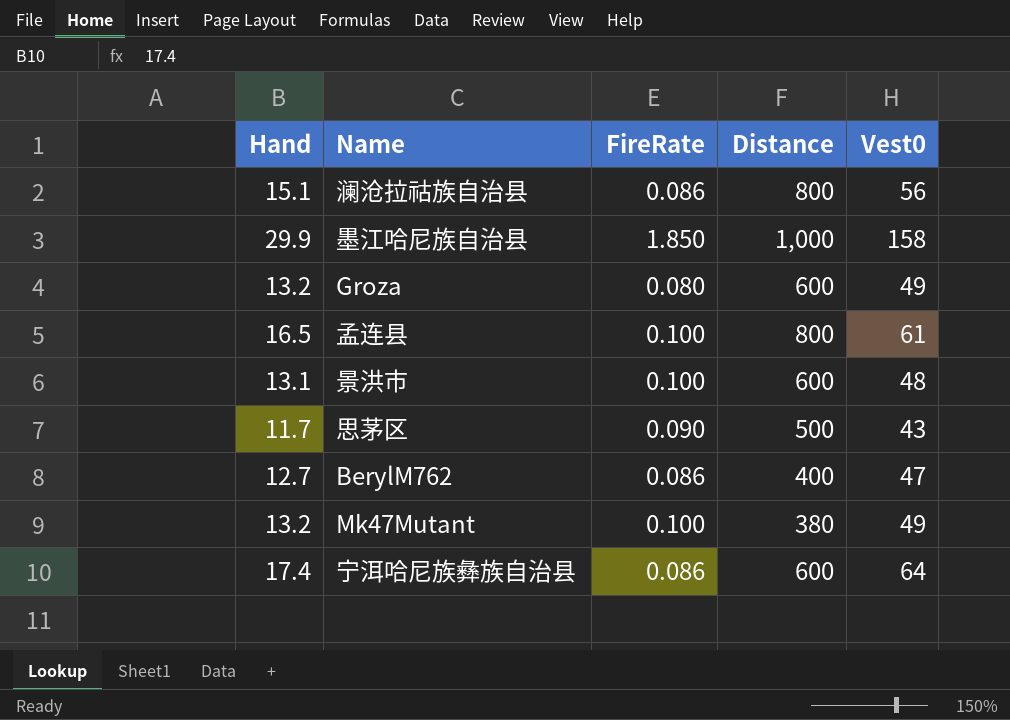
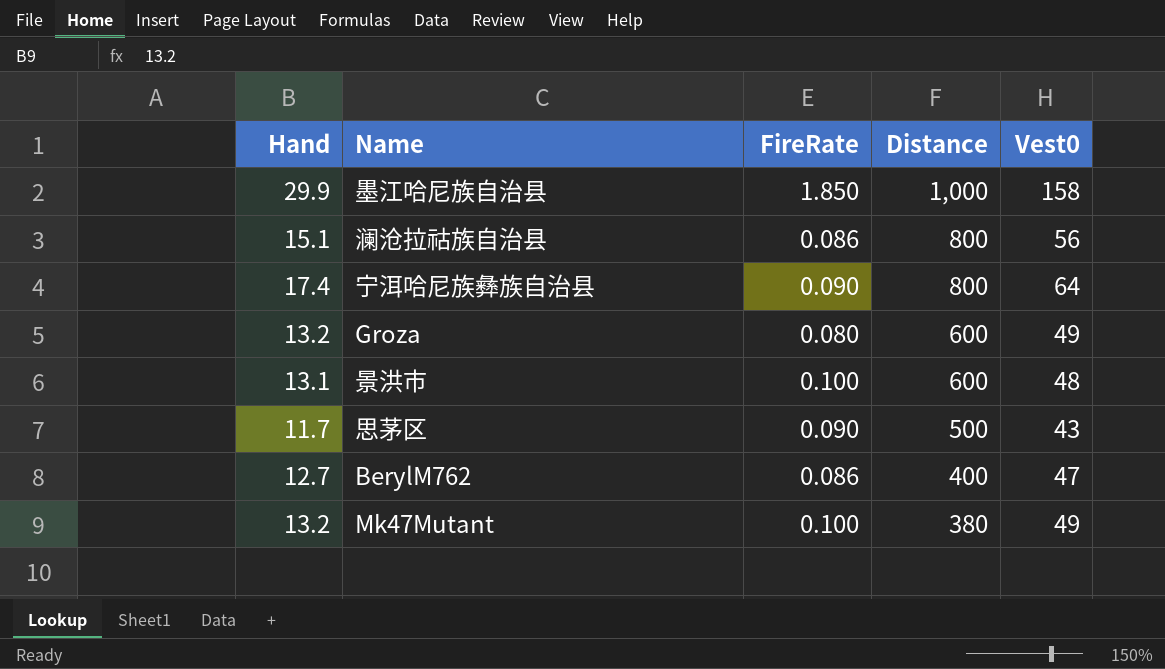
row order: none -> Distance descending
row 孟连县: 16.5 | 0.100 | 800 | 61 -> none
宁洱哈尼族彝族自治县 | FireRate: 0.086 -> 0.090
宁洱哈尼族彝族自治县 | Distance: 600 -> 800

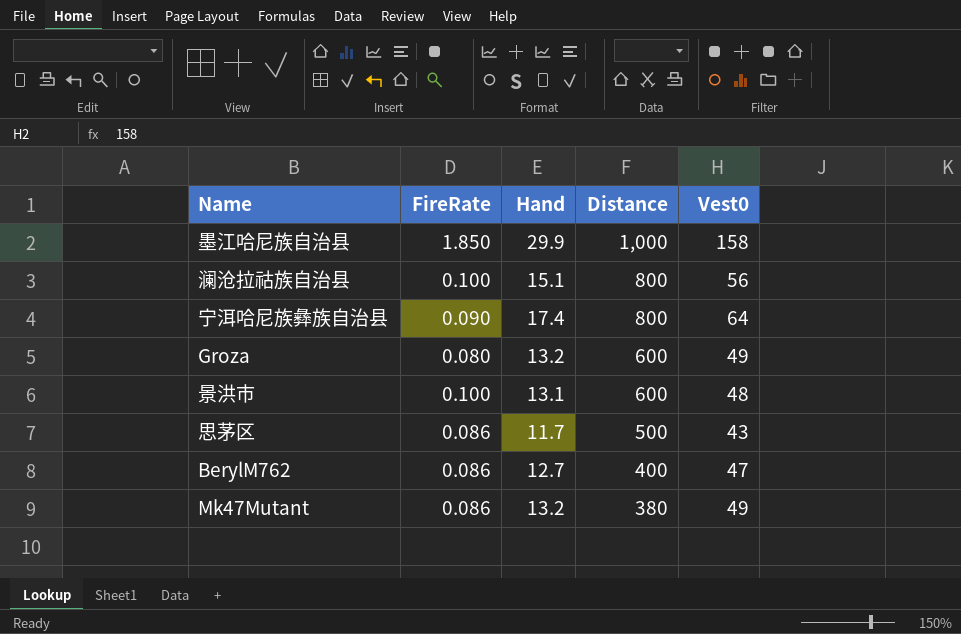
column Hand | position: 1 -> 3
澜沧拉祜族自治县 | FireRate: 0.086 -> 0.100
思茅区 | FireRate: 0.090 -> 0.086
Mk47Mutant | FireRate: 0.100 -> 0.086

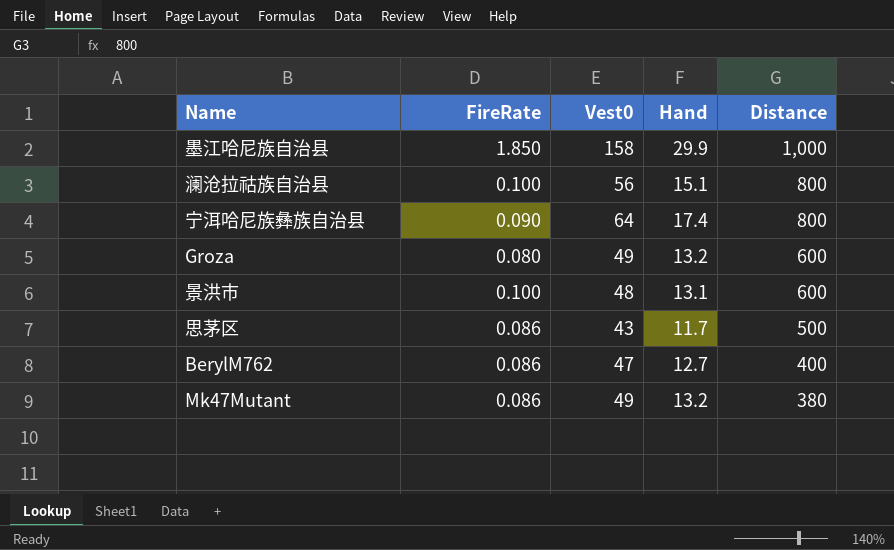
column Vest0 | position: 5 -> 3

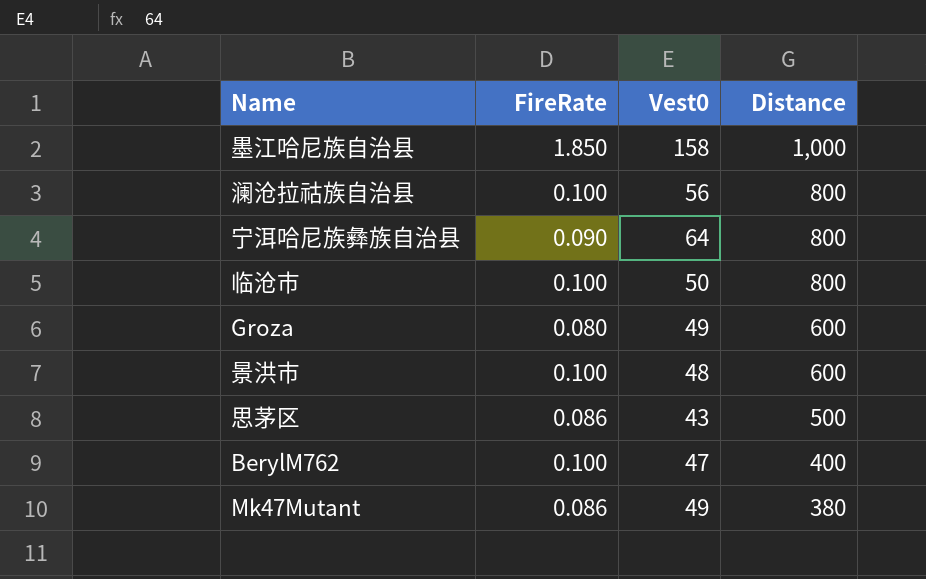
column Hand | position: 4 -> none
row 临沧市: none -> 0.100 | 50 | 800
BerylM762 | FireRate: 0.086 -> 0.100

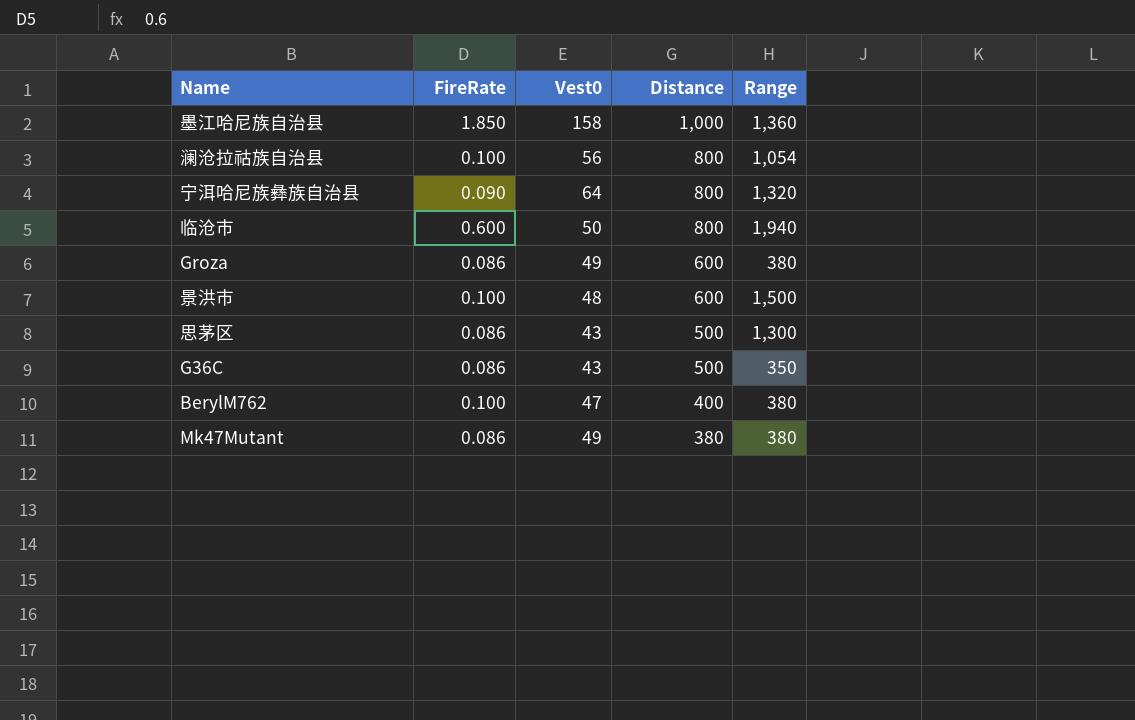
column Range | position: none -> 5
临沧市 | FireRate: 0.100 -> 0.600
Groza | FireRate: 0.080 -> 0.086
row G36C: none -> 0.086 | 43 | 500 | 350

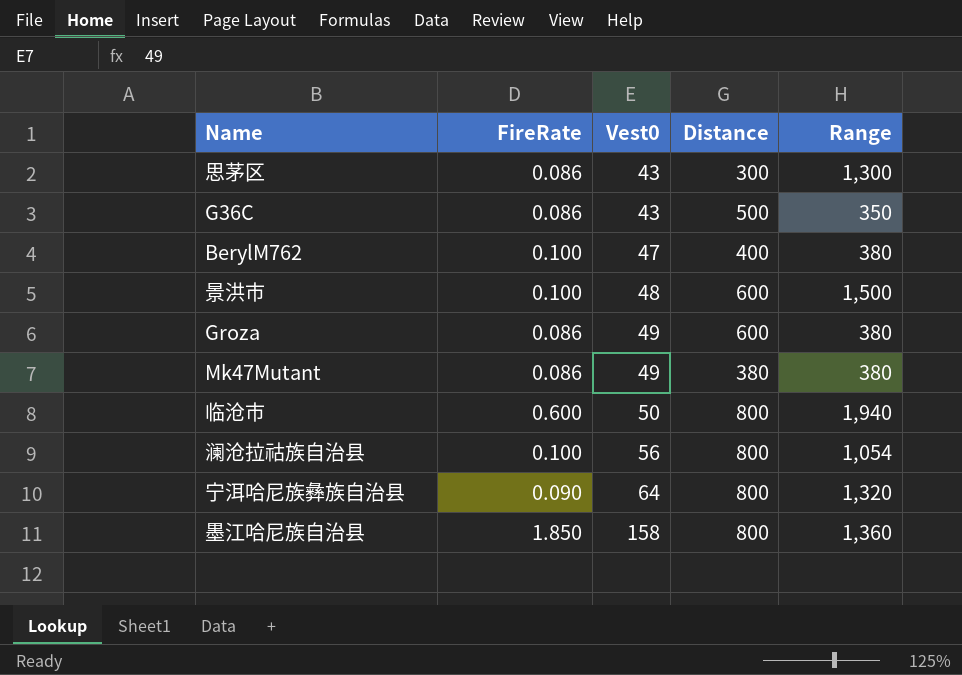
row order: Distance descending -> Vest0 ascending
思茅区 | Distance: 500 -> 300
墨江哈尼族自治县 | Distance: 1,000 -> 800

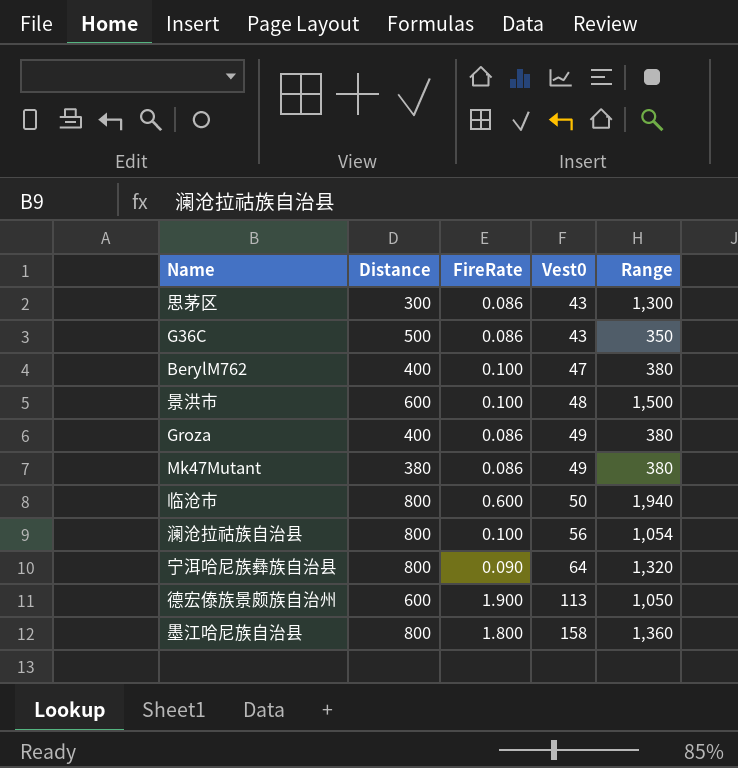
column Distance | position: 4 -> 2
Groza | Distance: 600 -> 400
row 德宏傣族景颇族自治州: none -> 600 | 1.900 | 113 | 1,050
墨江哈尼族自治县 | FireRate: 1.850 -> 1.800

